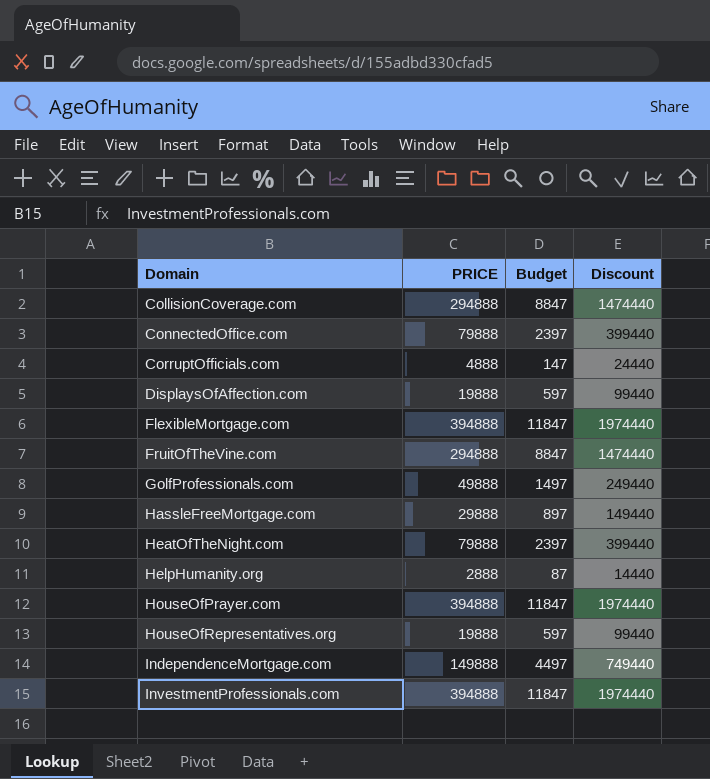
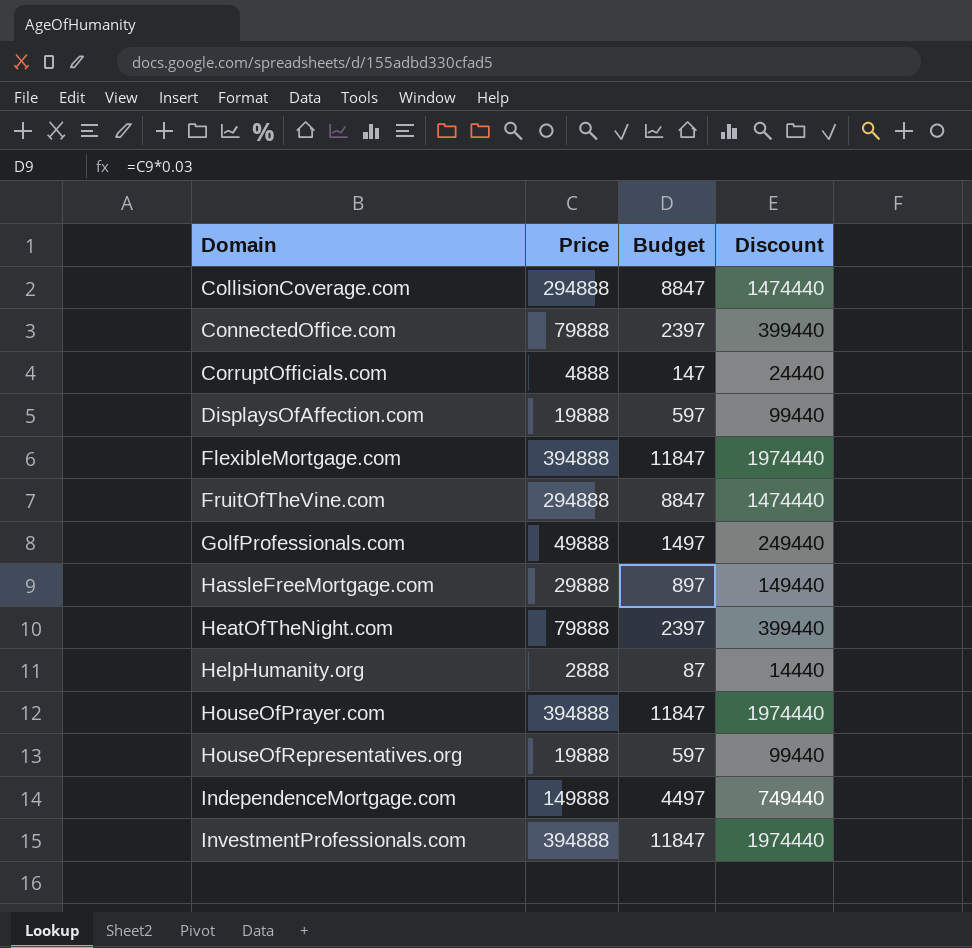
column name: PRICE -> Price

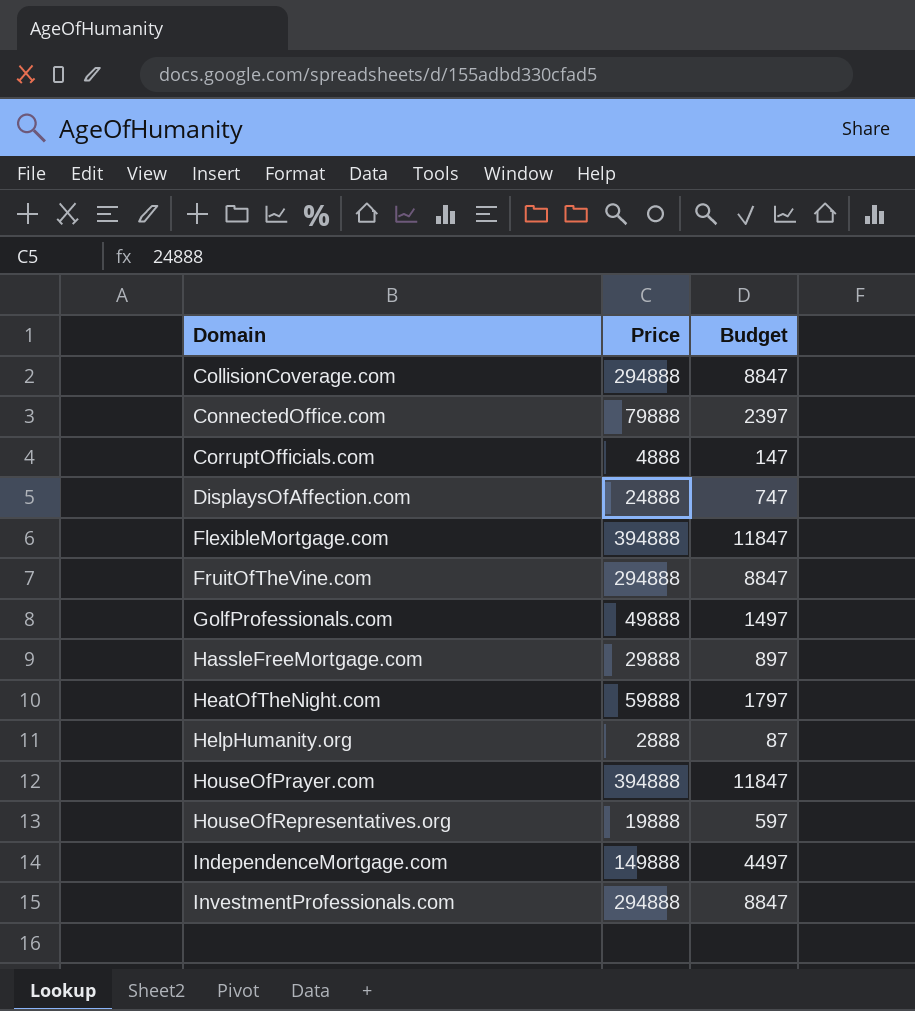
column Discount | formula: [Price] * 5 -> none
DisplaysOfAffection.com | Price: 19888 -> 24888
DisplaysOfAffection.com | Budget: 597 -> 747
HeatOfTheNight.com | Price: 79888 -> 59888
HeatOfTheNight.com | Budget: 2397 -> 1797
InvestmentProfessionals.com | Price: 394888 -> 294888
InvestmentProfessionals.com | Budget: 11847 -> 8847

